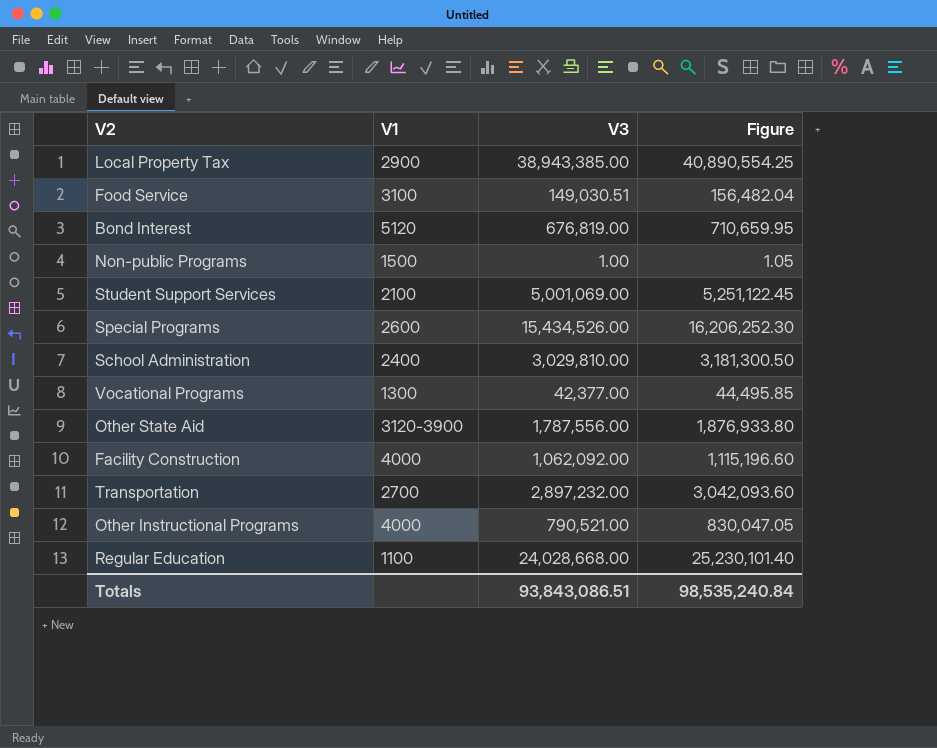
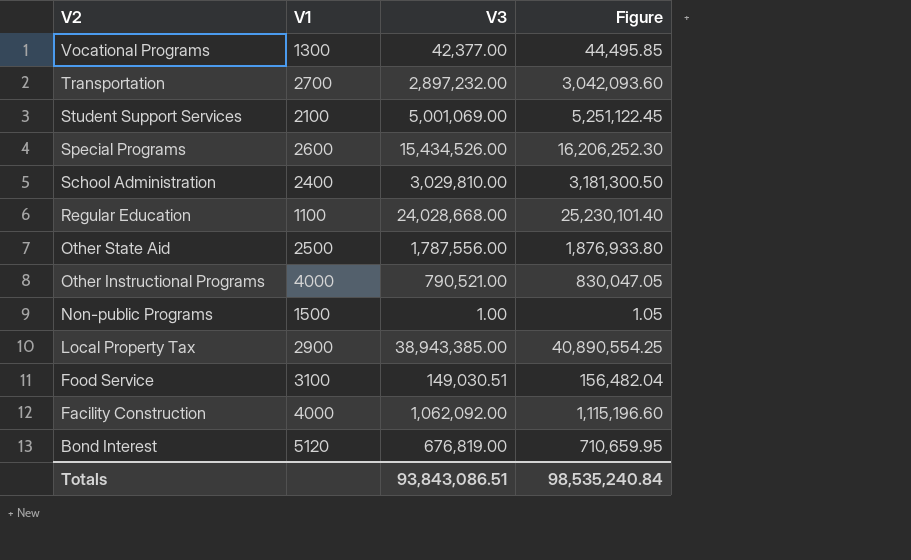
row order: none -> V2 descending
Other State Aid | V1: 3120-3900 -> 2500

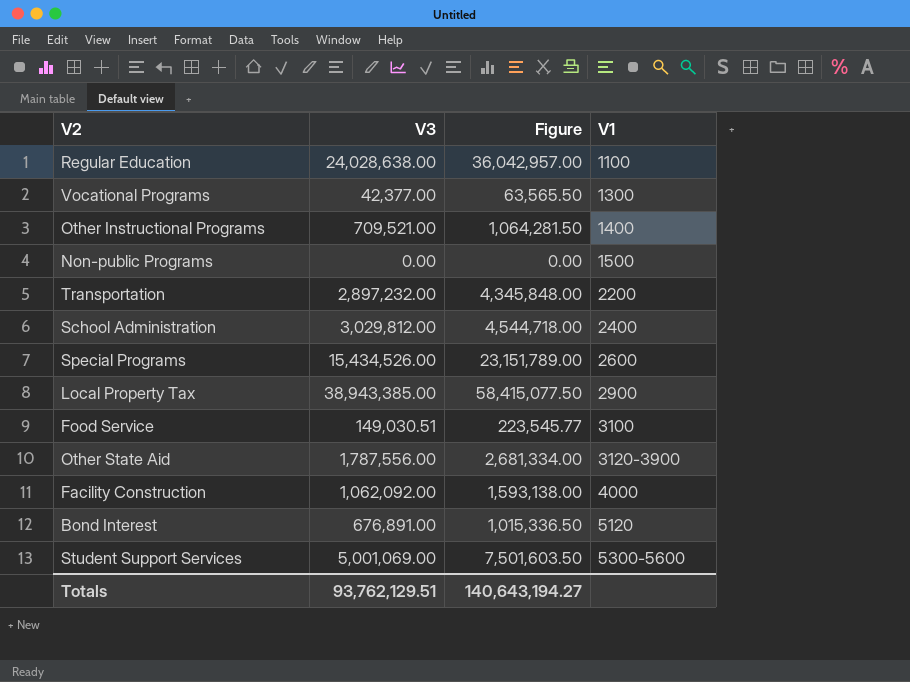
row order: V2 descending -> V1 ascending
column Figure | formula: [V3] * 1.05 -> [V3] * 1.5
column V1 | position: 2 -> 4
Regular Education | V3: 24,028,668.00 -> 24,028,638.00
Other Instructional Programs | V3: 790,521.00 -> 709,521.00
Other Instructional Programs | V1: 4000 -> 1400
Non-public Programs | V3: 1.00 -> 0.00
Transportation | V1: 2700 -> 2200
School Administration | V3: 3,029,810.00 -> 3,029,812.00
Other State Aid | V1: 2500 -> 3120-3900
Bond Interest | V3: 676,819.00 -> 676,891.00
Student Support Services | V1: 2100 -> 5300-5600
Totals | V3: 93,843,086.51 -> 93,762,129.51
Totals | Figure: 98,535,240.84 -> 140,643,194.27

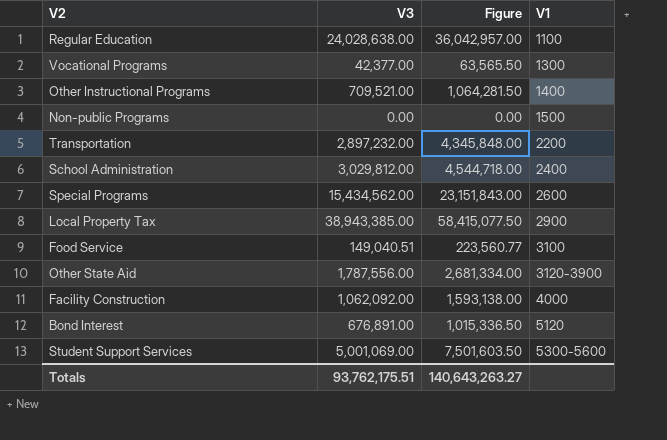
Special Programs | V3: 15,434,526.00 -> 15,434,562.00
Special Programs | Figure: 23,151,789.00 -> 23,151,843.00
Food Service | V3: 149,030.51 -> 149,040.51
Food Service | Figure: 223,545.77 -> 223,560.77
Totals | V3: 93,762,129.51 -> 93,762,175.51
Totals | Figure: 140,643,194.27 -> 140,643,263.27

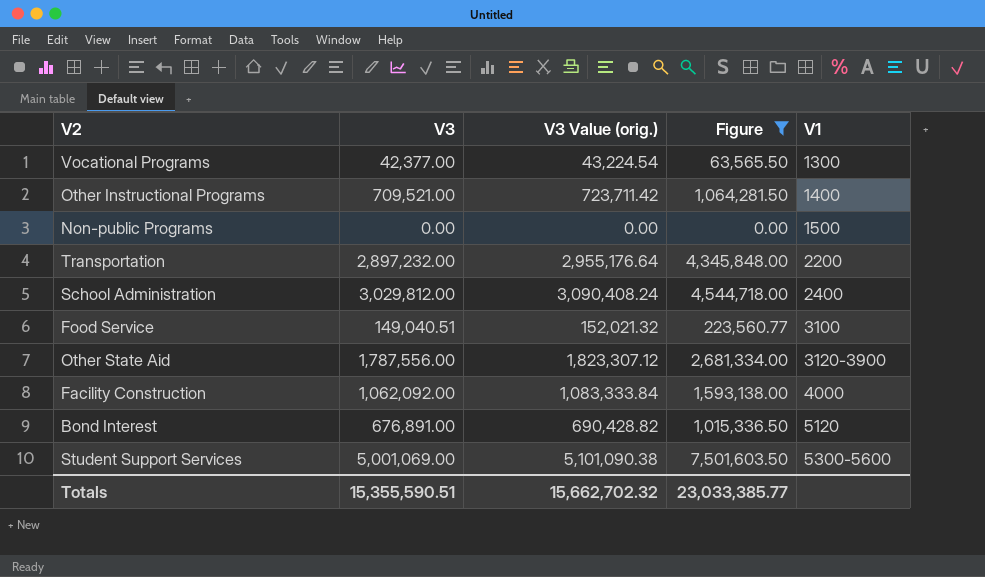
filter: none -> Figure <= 7,501,603.50
column V3 Value (orig.) | formula: none -> [V3] * 1.02
Totals | V3: 93,762,175.51 -> 15,355,590.51
Totals | Figure: 140,643,263.27 -> 23,033,385.77

